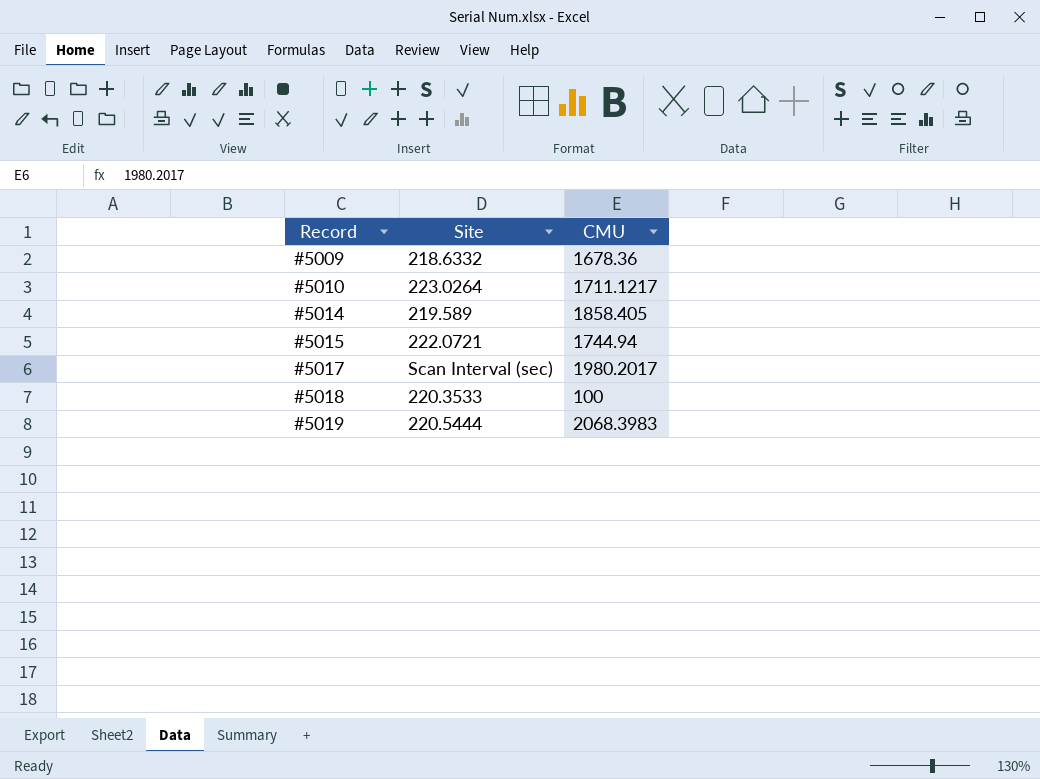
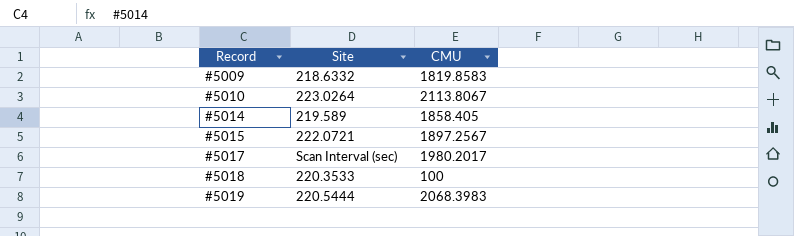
#5009 | CMU: 1678.36 -> 1819.8583
#5010 | CMU: 1711.1217 -> 2113.8067
#5015 | CMU: 1744.94 -> 1897.2567

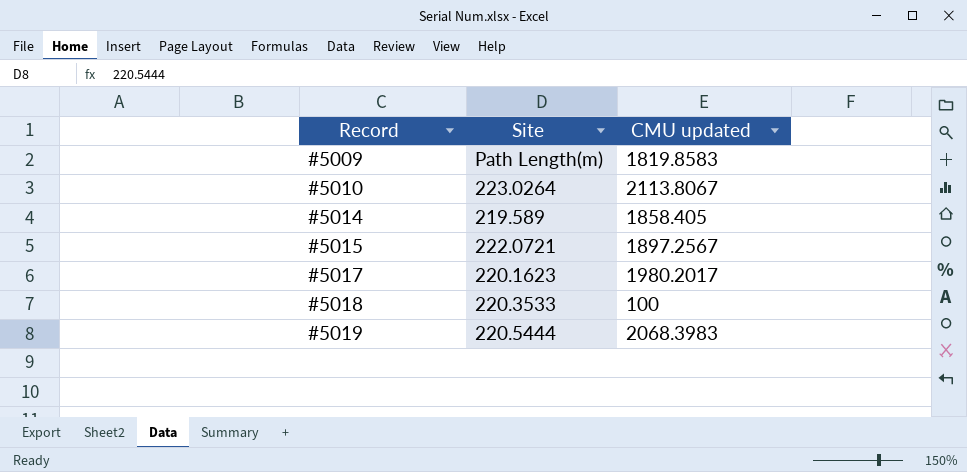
column name: CMU -> CMU updated
#5009 | Site: 218.6332 -> Path Length(m)
#5017 | Site: Scan Interval (sec) -> 220.1623

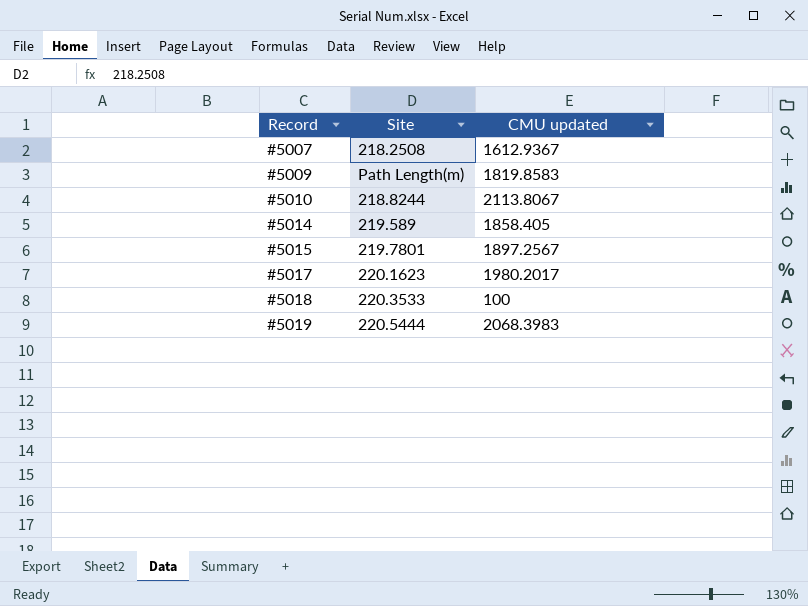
row #5007: none -> 218.2508 | 1612.9367
#5010 | Site: 223.0264 -> 218.8244
#5015 | Site: 222.0721 -> 219.7801

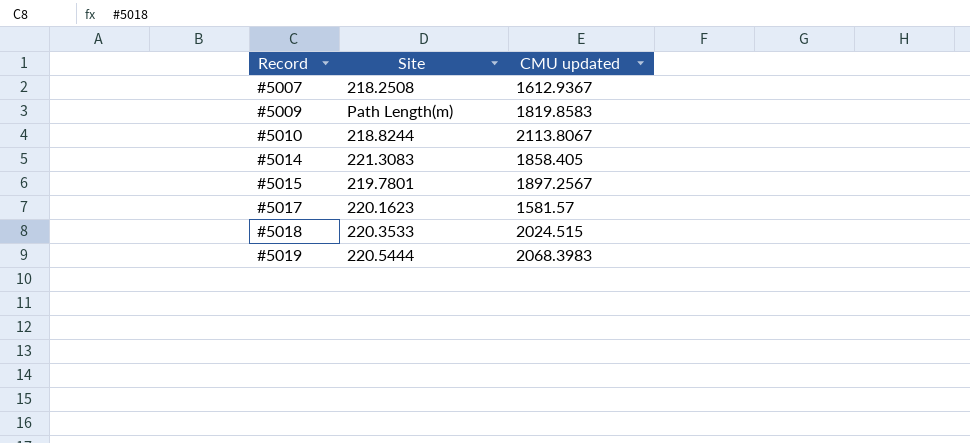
#5014 | Site: 219.589 -> 221.3083
#5017 | CMU updated: 1980.2017 -> 1581.57
#5018 | CMU updated: 100 -> 2024.515

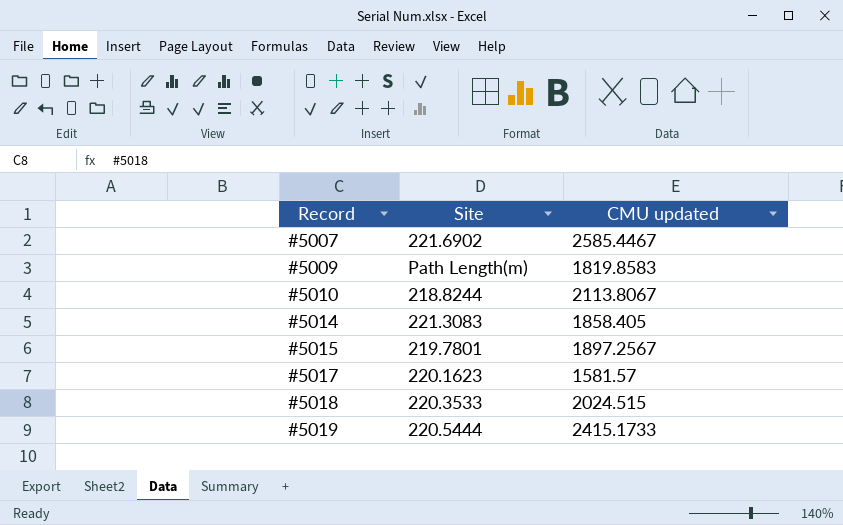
#5007 | Site: 218.2508 -> 221.6902
#5007 | CMU updated: 1612.9367 -> 2585.4467
#5019 | CMU updated: 2068.3983 -> 2415.1733

